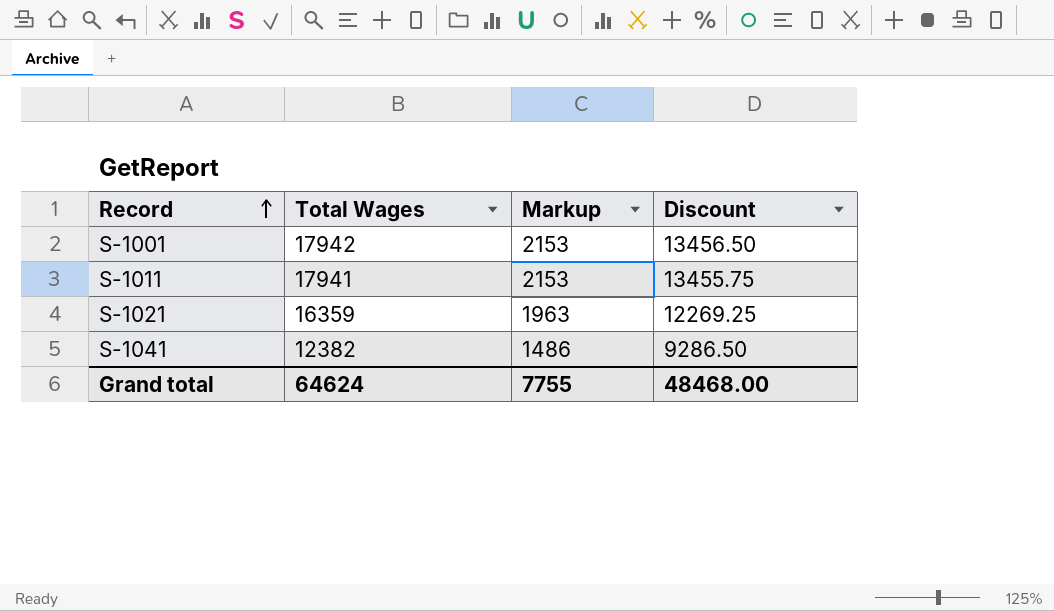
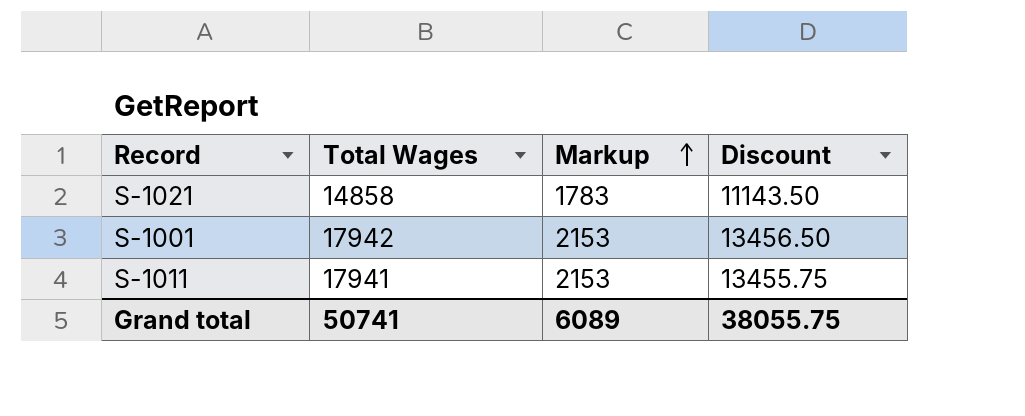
row order: Record ascending -> Markup ascending
row S-1041: 12382 | 1486 | 9286.50 -> none
S-1021 | Total Wages: 16359 -> 14858
S-1021 | Markup: 1963 -> 1783
S-1021 | Discount: 12269.25 -> 11143.50
Grand total | Total Wages: 64624 -> 50741
Grand total | Markup: 7755 -> 6089
Grand total | Discount: 48468.00 -> 38055.75

